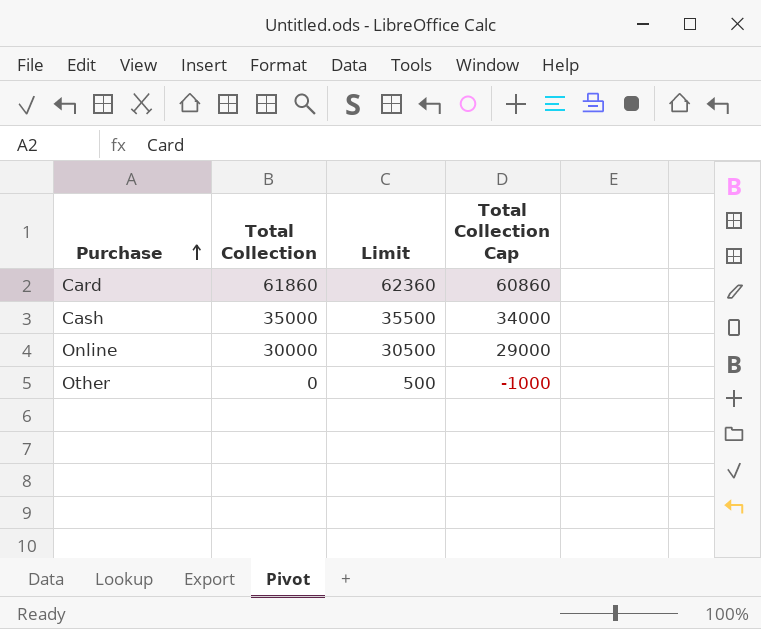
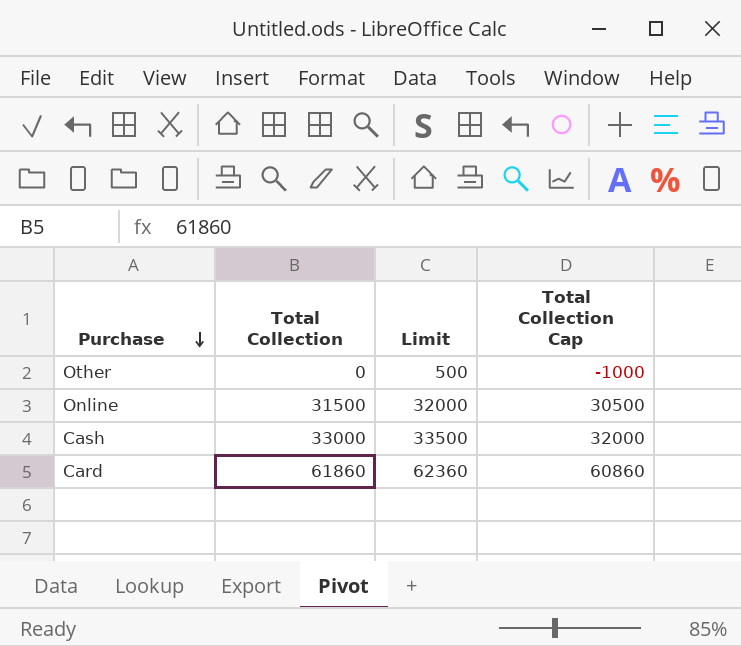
row order: Purchase ascending -> Purchase descending
Online | Total Collection: 30000 -> 31500
Online | Limit: 30500 -> 32000
Online | Total Collection Cap: 29000 -> 30500
Cash | Total Collection: 35000 -> 33000
Cash | Limit: 35500 -> 33500
Cash | Total Collection Cap: 34000 -> 32000

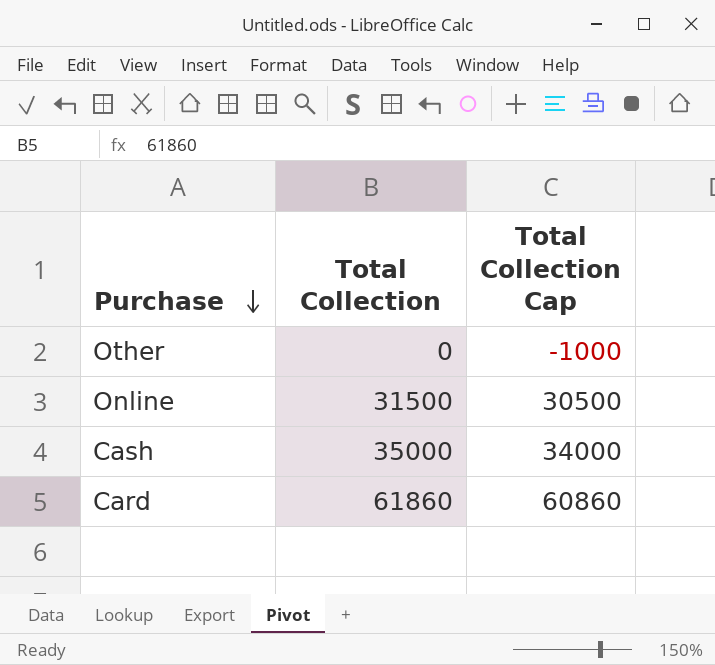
column Limit | formula: [Total Collection] + 500 -> none
Cash | Total Collection: 33000 -> 35000
Cash | Total Collection Cap: 32000 -> 34000

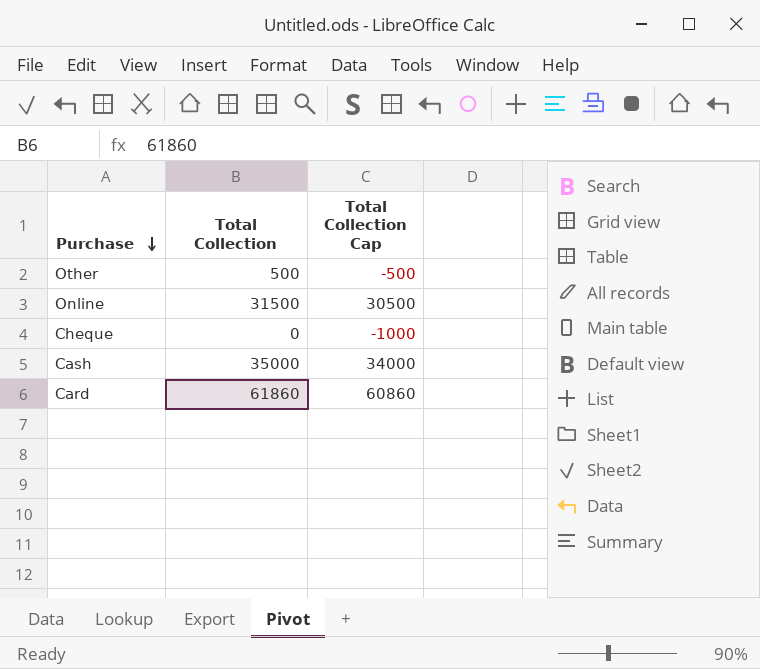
Other | Total Collection: 0 -> 500
Other | Total Collection Cap: -1000 -> -500
row Cheque: none -> 0 | -1000

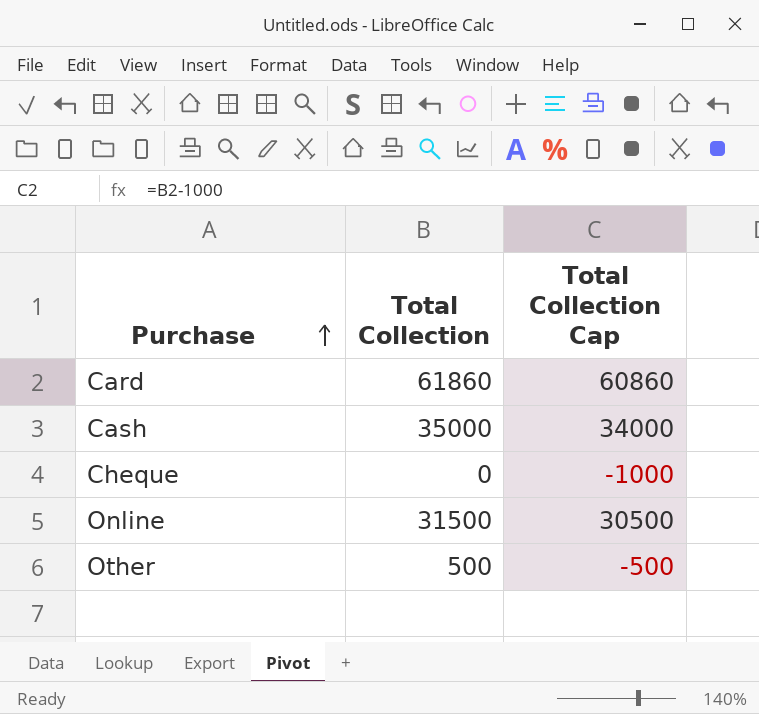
row order: Purchase descending -> Purchase ascending

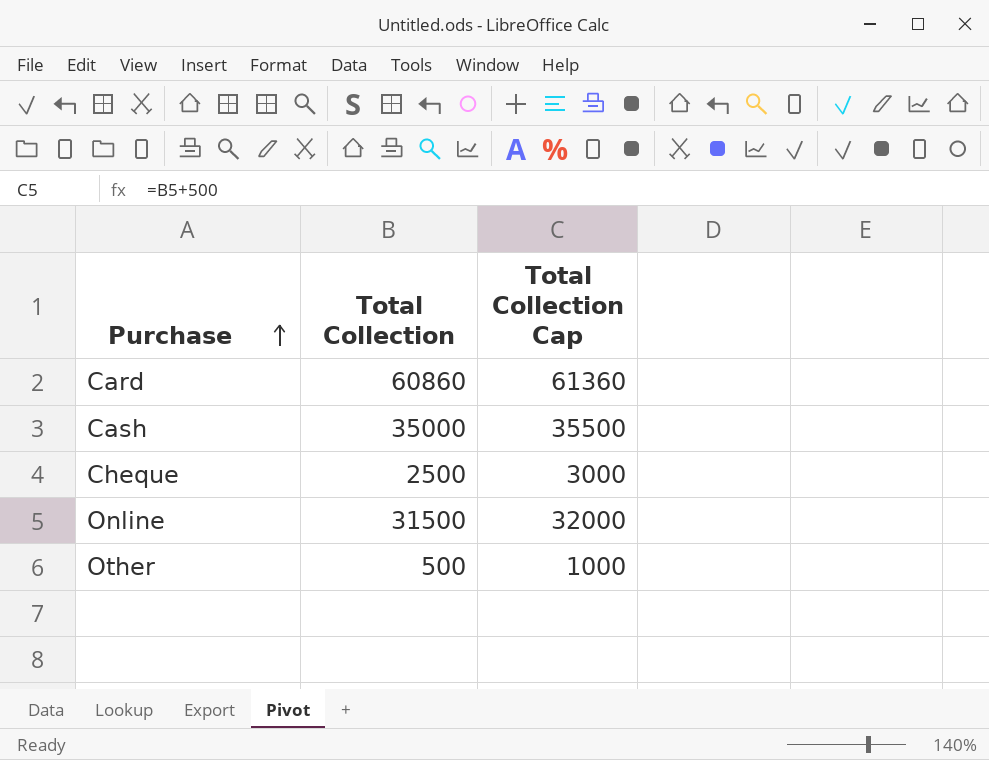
column Total Collection Cap | formula: [Total Collection] - 1000 -> [Total Collection] + 500
Card | Total Collection: 61860 -> 60860
Cheque | Total Collection: 0 -> 2500

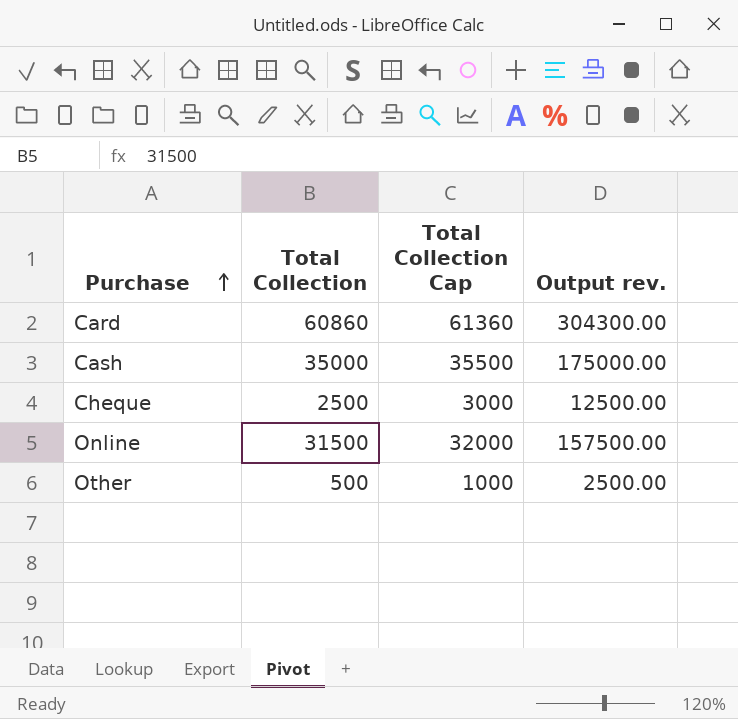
column Output rev. | formula: none -> [Total Collection] * 5

